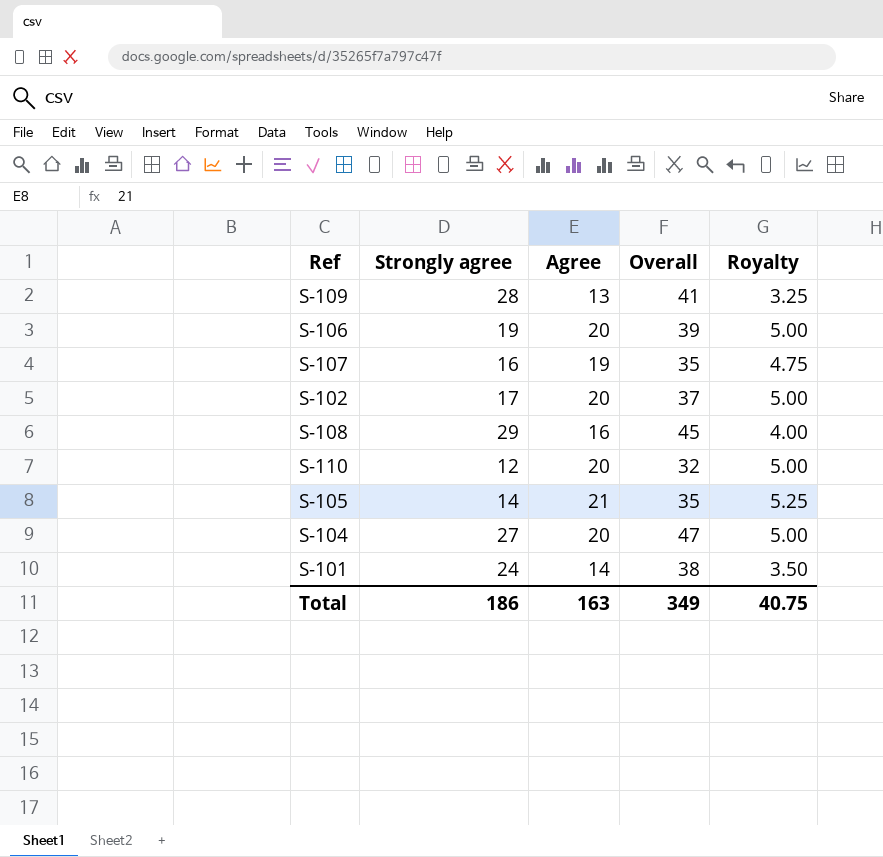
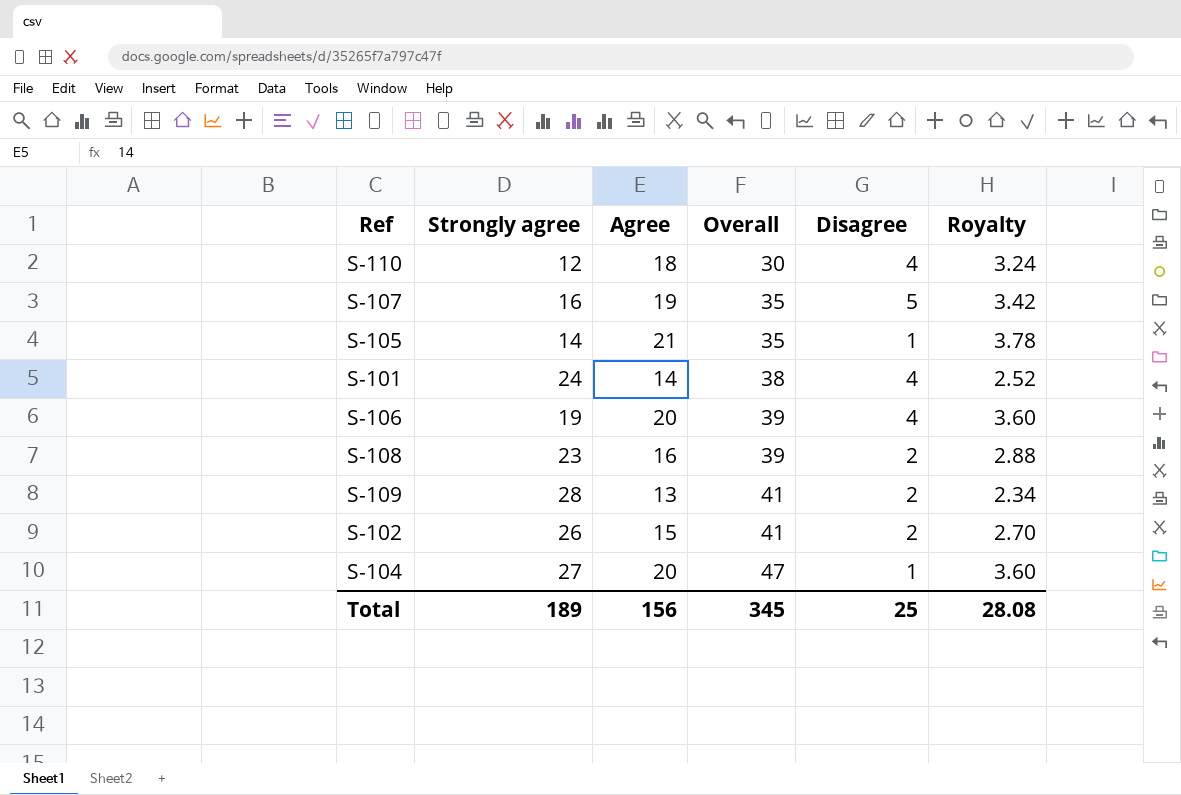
row order: none -> Overall ascending
column Disagree | position: none -> 5
column Royalty | formula: [Agree] * 0.25 -> [Agree] * 0.18
S-110 | Agree: 20 -> 18
S-110 | Overall: 32 -> 30
S-108 | Strongly agree: 29 -> 23
S-108 | Overall: 45 -> 39
S-102 | Strongly agree: 17 -> 26
S-102 | Agree: 20 -> 15
S-102 | Overall: 37 -> 41
Total | Strongly agree: 186 -> 189
Total | Agree: 163 -> 156
Total | Overall: 349 -> 345
Total | Royalty: 40.75 -> 28.08

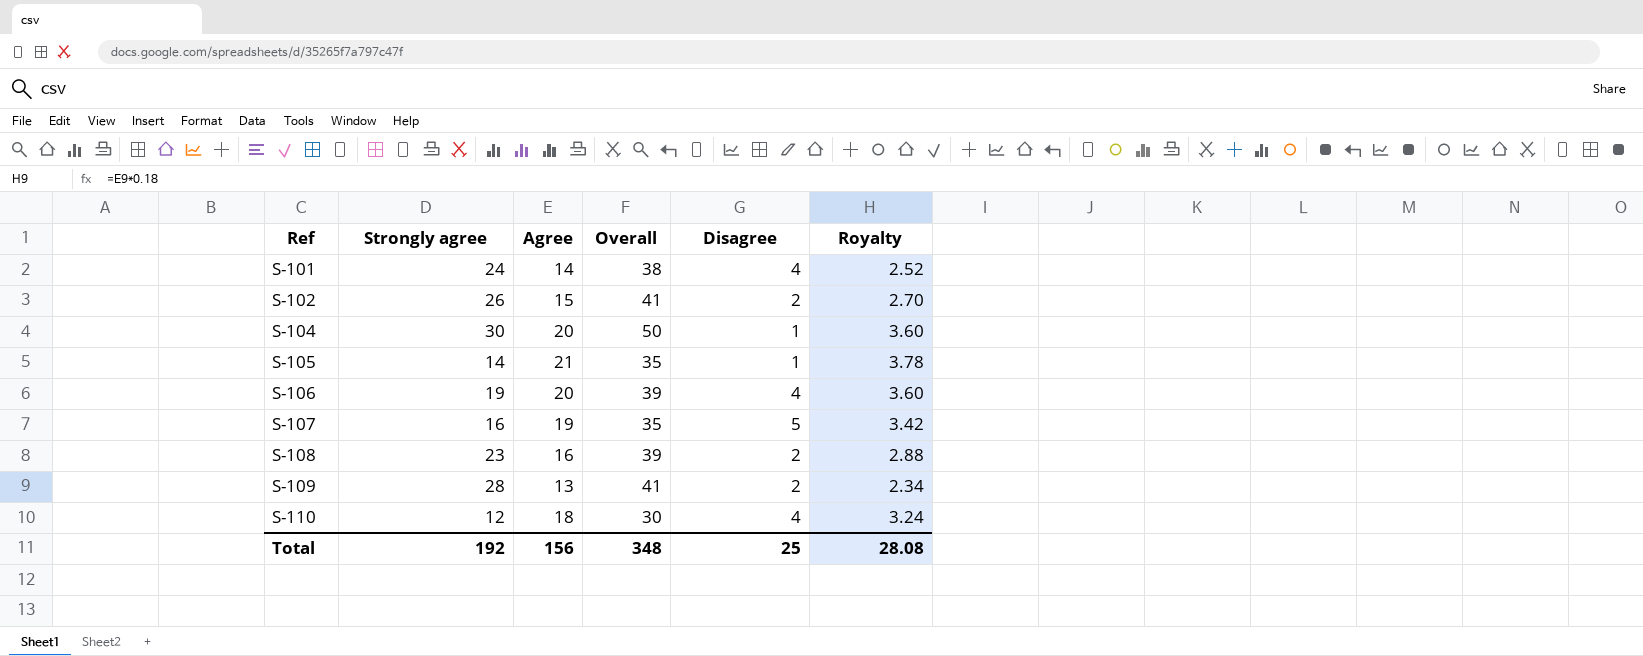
row order: Overall ascending -> Ref ascending
S-104 | Strongly agree: 27 -> 30
S-104 | Overall: 47 -> 50
Total | Strongly agree: 189 -> 192
Total | Overall: 345 -> 348

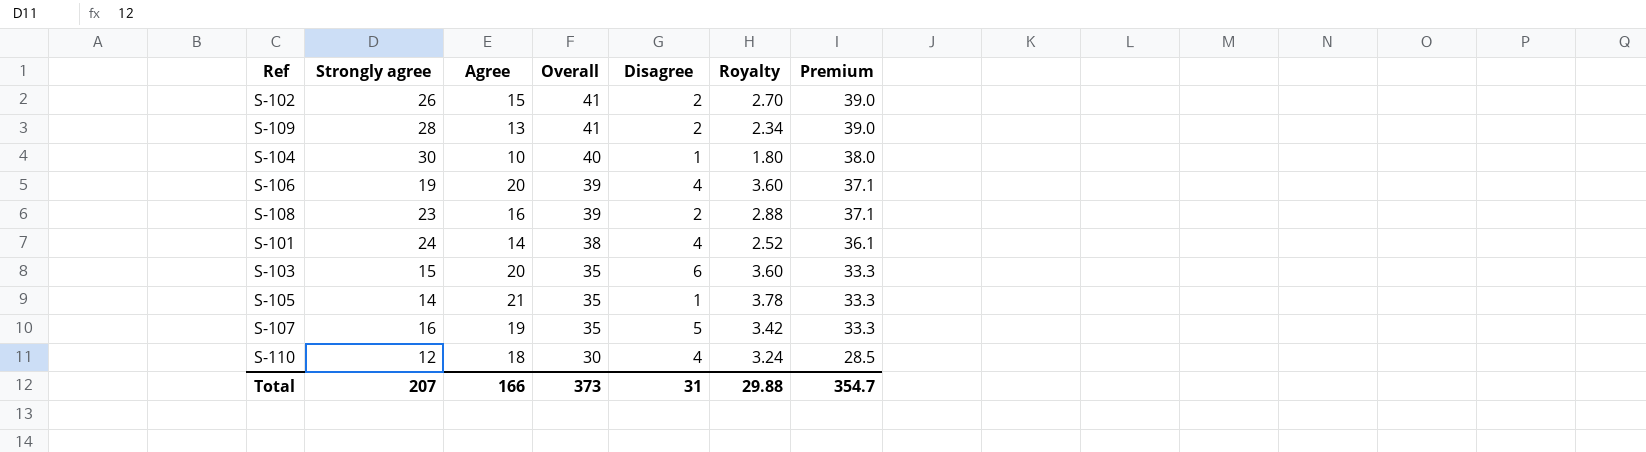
row order: Ref ascending -> Overall descending
column Premium | formula: none -> [Overall] * 0.95
S-104 | Agree: 20 -> 10
S-104 | Overall: 50 -> 40
S-104 | Royalty: 3.60 -> 1.80
row S-103: none -> 15 | 20 | 35 | 6 | 3.60 | 33.3
Total | Strongly agree: 192 -> 207
Total | Agree: 156 -> 166
Total | Overall: 348 -> 373
Total | Disagree: 25 -> 31
Total | Royalty: 28.08 -> 29.88

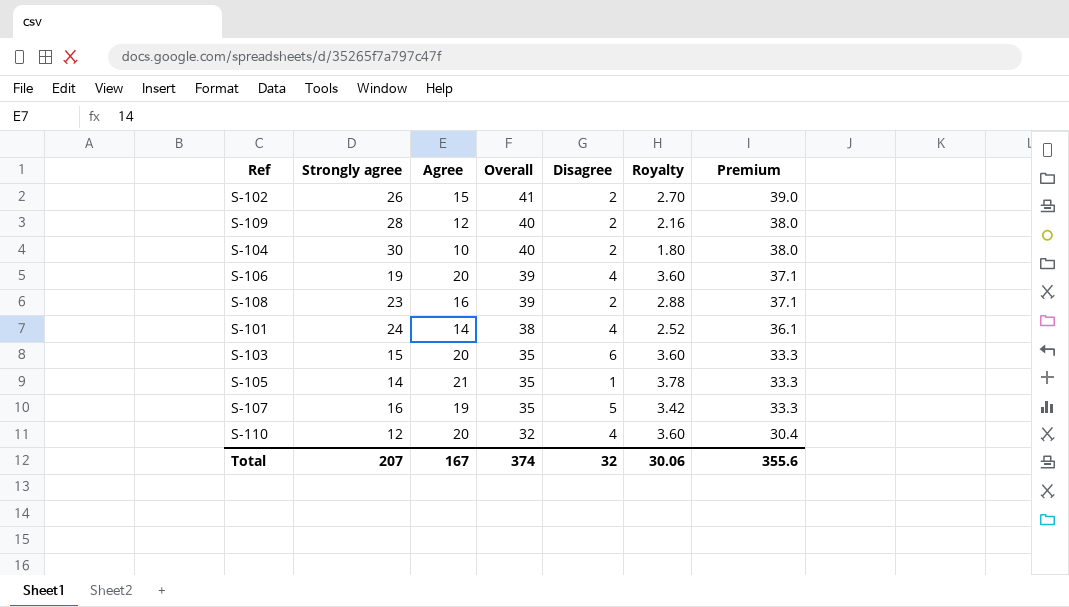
S-109 | Agree: 13 -> 12
S-109 | Overall: 41 -> 40
S-109 | Royalty: 2.34 -> 2.16
S-109 | Premium: 39.0 -> 38.0
S-104 | Disagree: 1 -> 2
S-110 | Agree: 18 -> 20
S-110 | Overall: 30 -> 32
S-110 | Royalty: 3.24 -> 3.60
S-110 | Premium: 28.5 -> 30.4
Total | Agree: 166 -> 167
Total | Overall: 373 -> 374
Total | Disagree: 31 -> 32
Total | Royalty: 29.88 -> 30.06
Total | Premium: 354.7 -> 355.6

